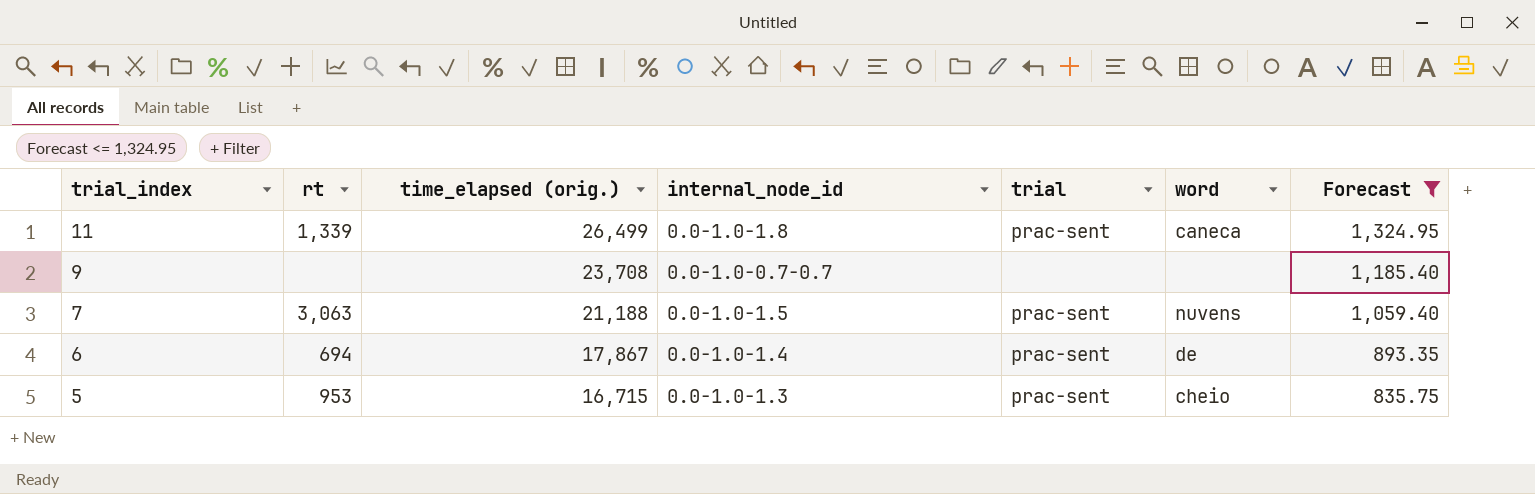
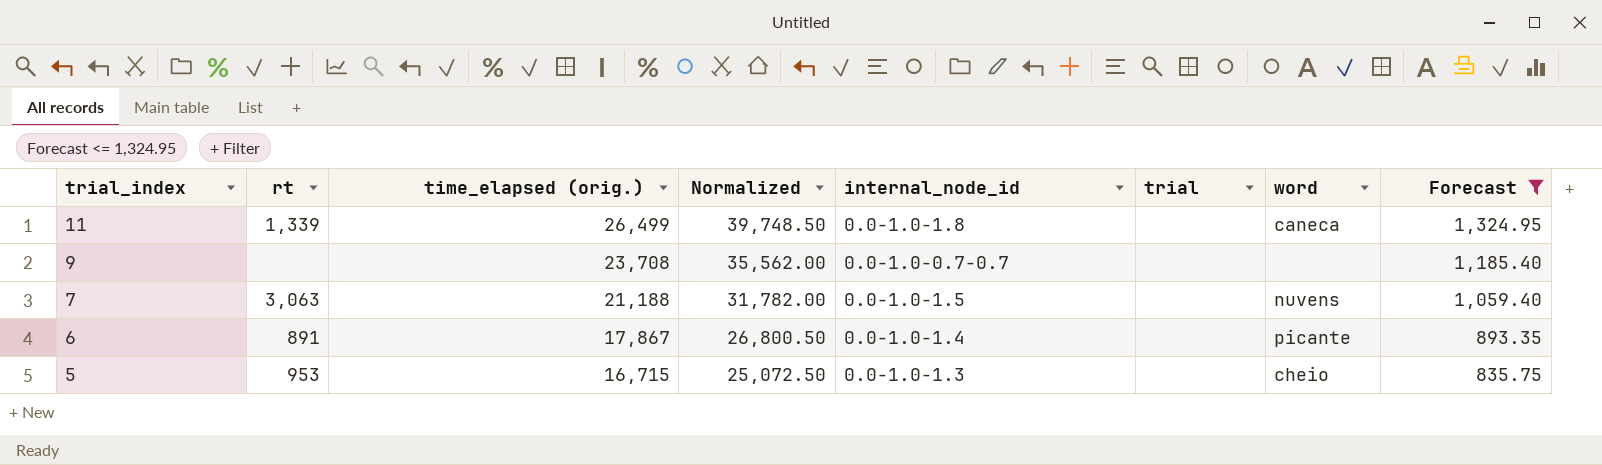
column Normalized | formula: none -> [time_elapsed (orig.)] * 1.5
11 | trial: prac-sent -> none
7 | trial: prac-sent -> none
6 | rt: 694 -> 891
6 | trial: prac-sent -> none
6 | word: de -> picante
5 | trial: prac-sent -> none

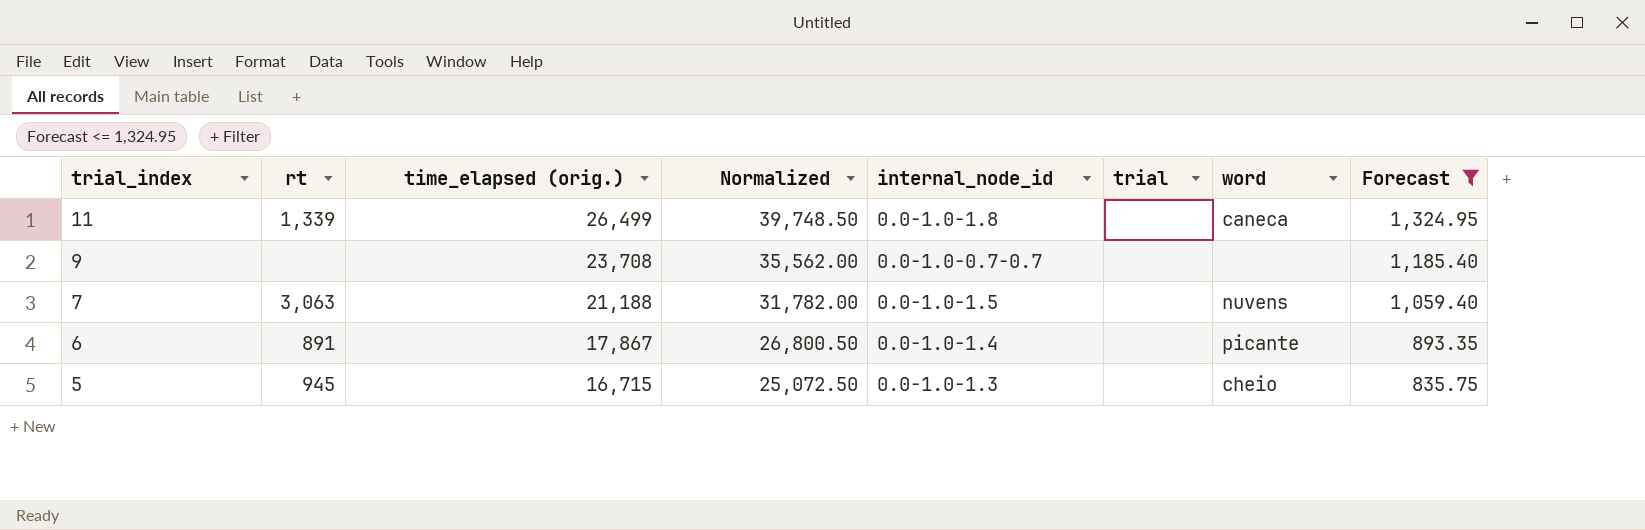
5 | rt: 953 -> 945

